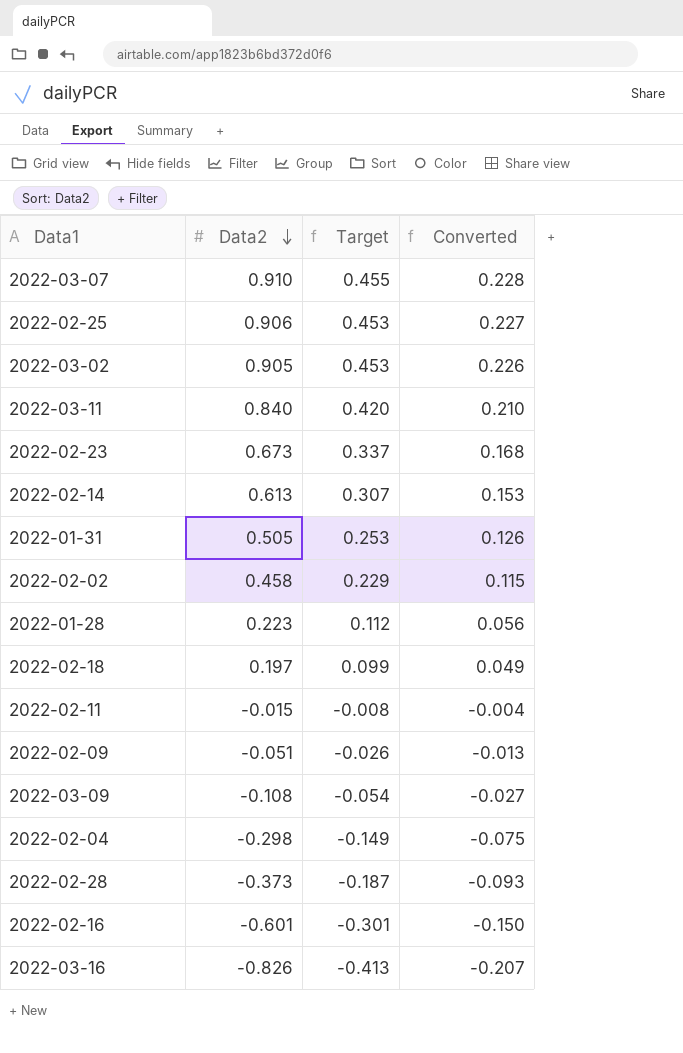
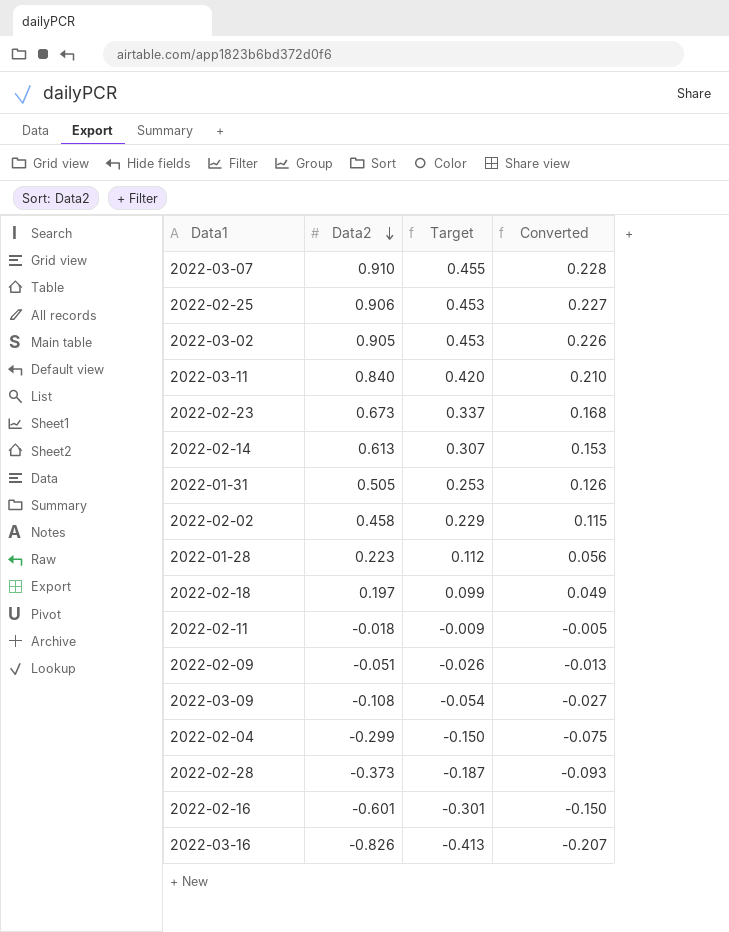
2022-02-11 | Data2: -0.015 -> -0.018
2022-02-11 | Target: -0.008 -> -0.009
2022-02-11 | Converted: -0.004 -> -0.005
2022-02-04 | Data2: -0.298 -> -0.299
2022-02-04 | Target: -0.149 -> -0.150

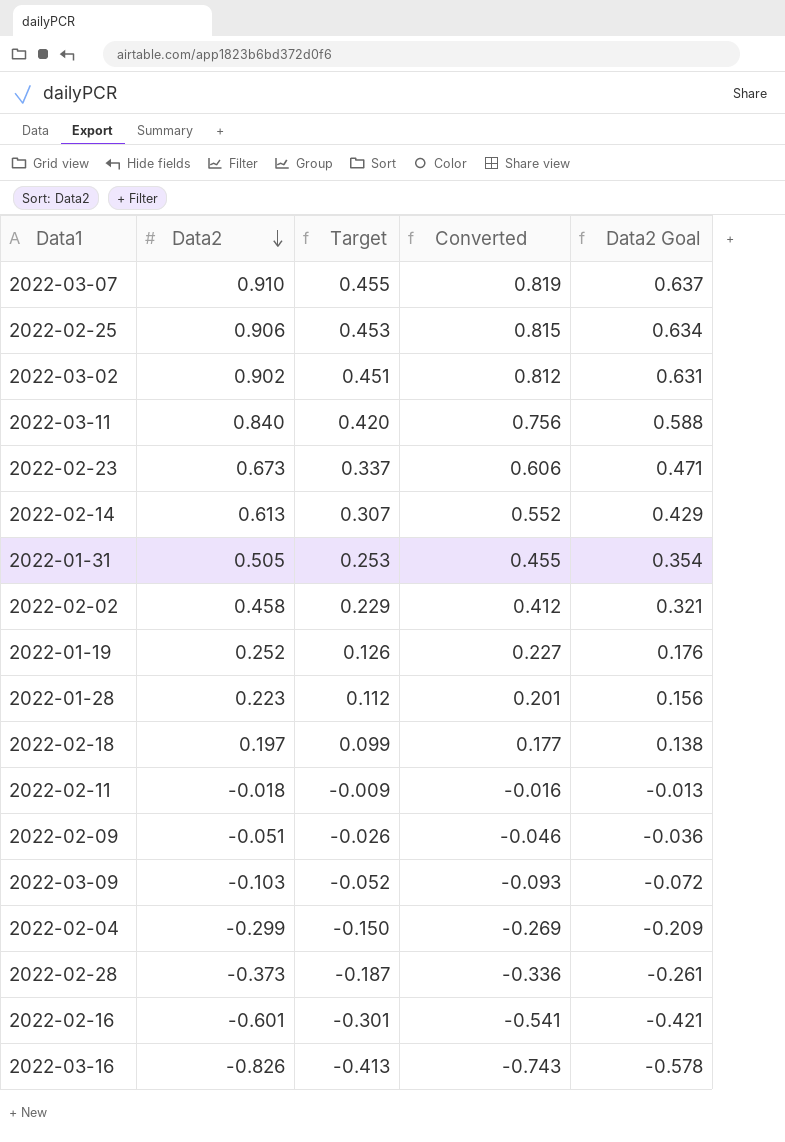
column Converted | formula: [Data2] * 0.25 -> [Data2] * 0.9
column Data2 Goal | formula: none -> [Data2] * 0.7
2022-03-02 | Data2: 0.905 -> 0.902
2022-03-02 | Target: 0.453 -> 0.451
row 2022-01-19: none -> 0.252 | 0.126 | 0.227 | 0.176
2022-03-09 | Data2: -0.108 -> -0.103
2022-03-09 | Target: -0.054 -> -0.052

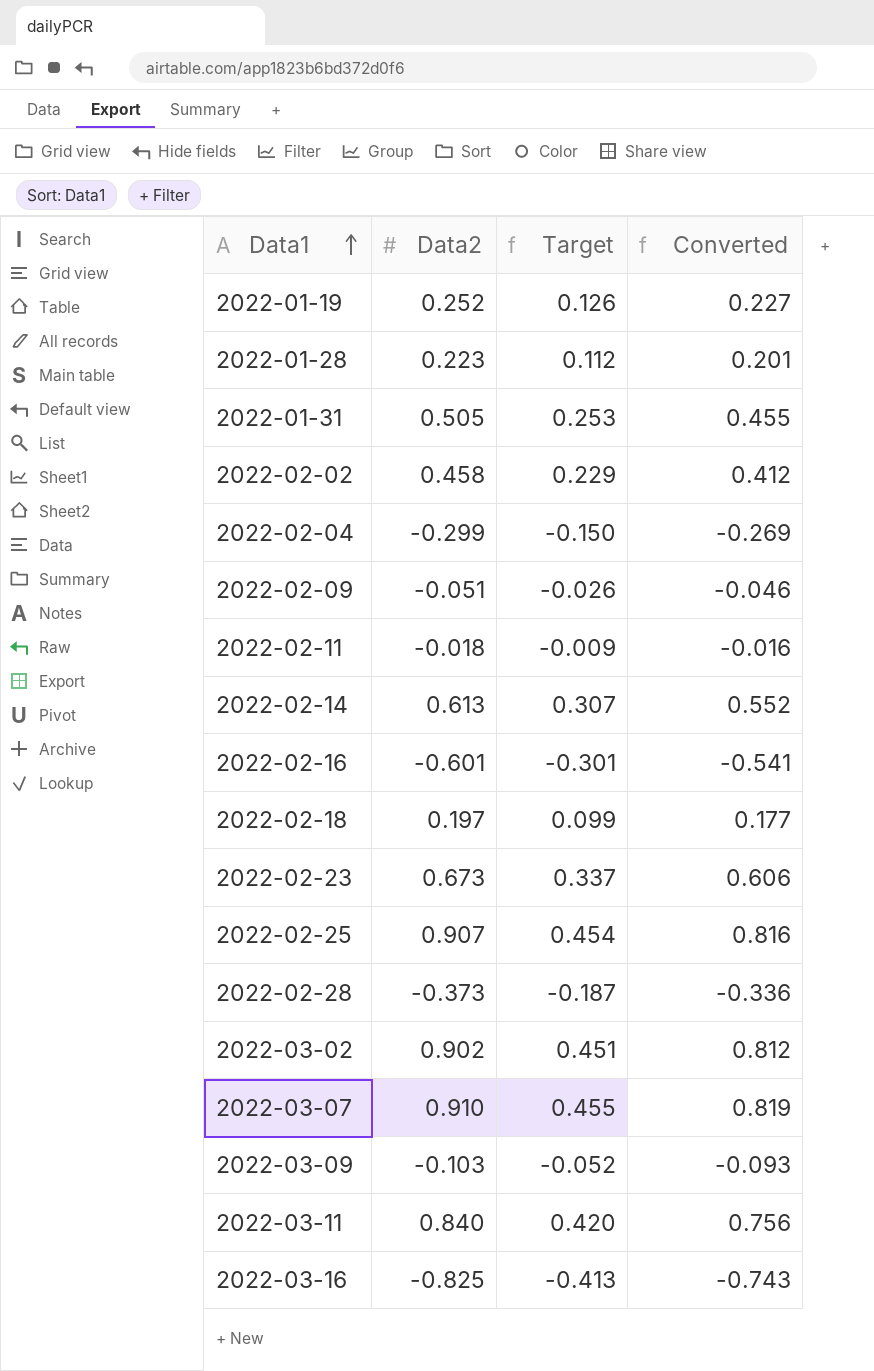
row order: Data2 descending -> Data1 ascending
column Data2 Goal | formula: [Data2] * 0.7 -> none
2022-02-25 | Data2: 0.906 -> 0.907
2022-02-25 | Target: 0.453 -> 0.454
2022-02-25 | Converted: 0.815 -> 0.816
2022-03-16 | Data2: -0.826 -> -0.825

